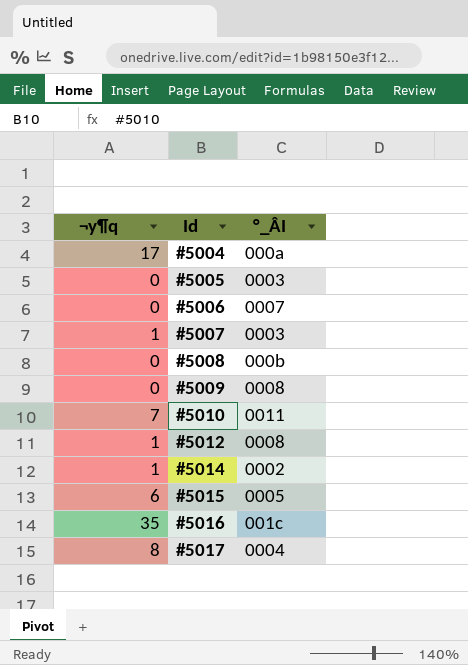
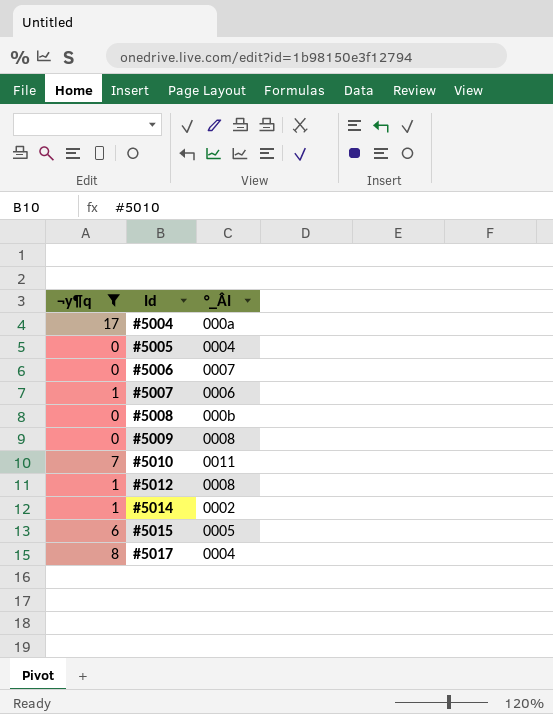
filter: none -> ¬y¶q != 35
#5005 | °_ÂI: 0003 -> 0004
#5007 | °_ÂI: 0003 -> 0006

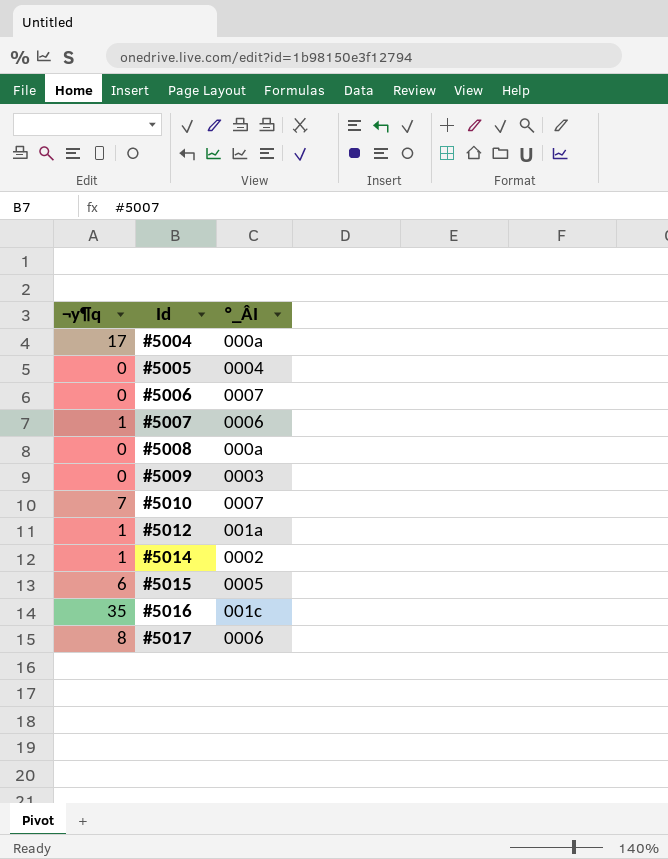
filter: ¬y¶q != 35 -> none
#5008 | °_ÂI: 000b -> 000a
#5009 | °_ÂI: 0008 -> 0003
#5010 | °_ÂI: 0011 -> 0007
#5012 | °_ÂI: 0008 -> 001a
#5017 | °_ÂI: 0004 -> 0006

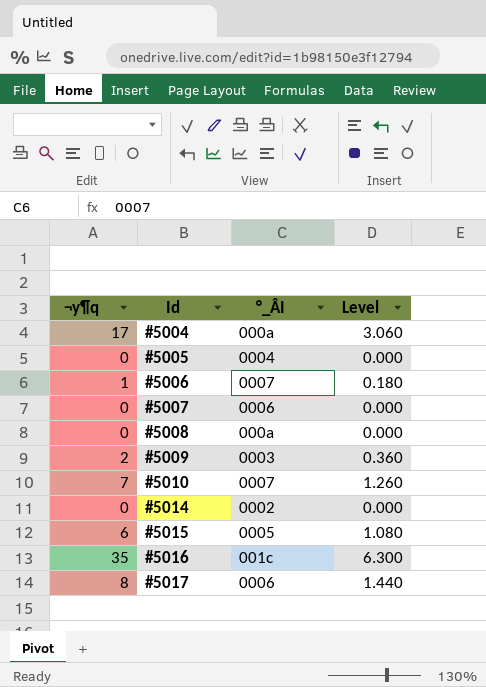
column Level | formula: none -> [¬y¶q] * 0.18
row #5012: 1 | 001a -> none
#5006 | ¬y¶q: 0 -> 1
#5007 | ¬y¶q: 1 -> 0
#5009 | ¬y¶q: 0 -> 2
#5014 | ¬y¶q: 1 -> 0

